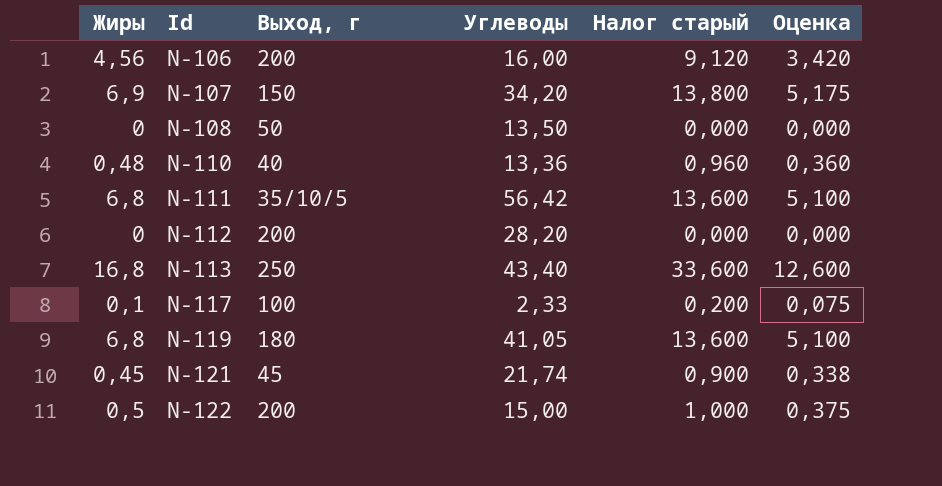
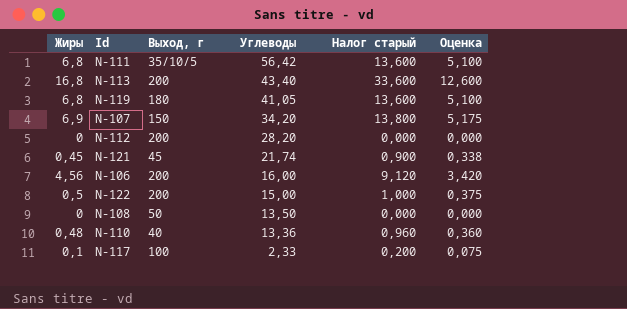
row order: Id ascending -> Углеводы descending
N-113 | Выход, г: 250 -> 200

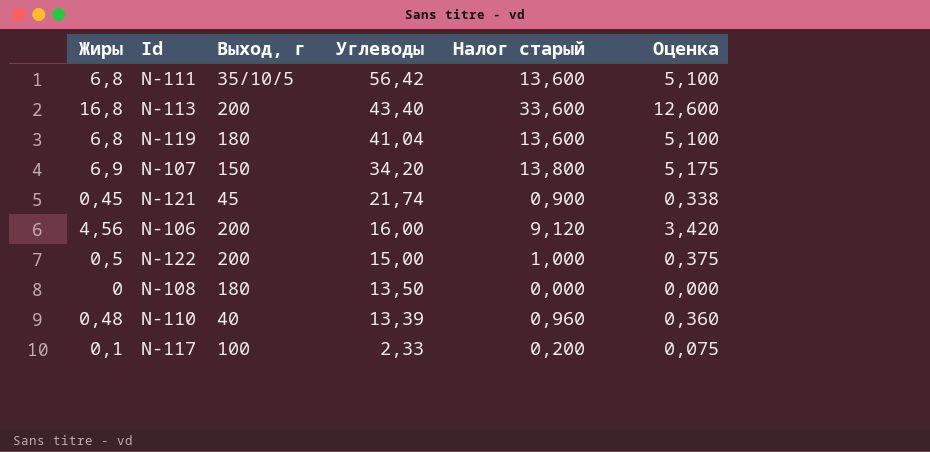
row N-112: 0 | 200 | 28,20 | 0,000 | 0,000 -> none
N-119 | Углеводы: 41,05 -> 41,04
N-108 | Выход, г: 50 -> 180
N-110 | Углеводы: 13,36 -> 13,39

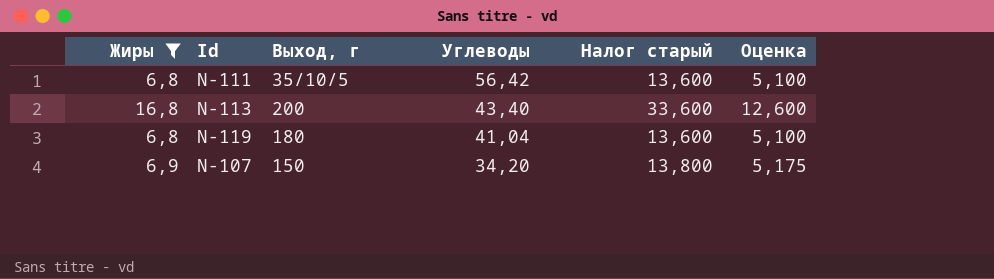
filter: none -> Жиры >= 6,8

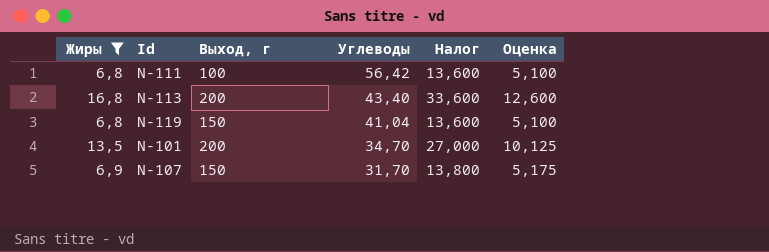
column name: Налог старый -> Налог
N-111 | Выход, г: 35/10/5 -> 100
N-119 | Выход, г: 180 -> 150
row N-101: none -> 13,5 | 200 | 34,70 | 27,000 | 10,125
N-107 | Углеводы: 34,20 -> 31,70

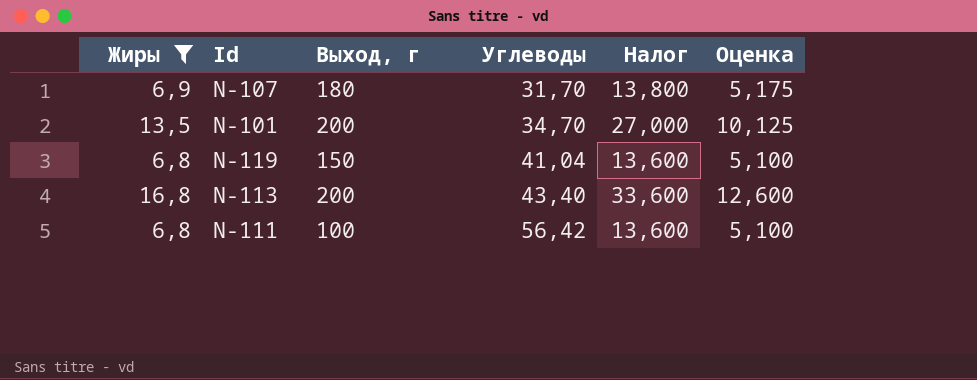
row order: Углеводы descending -> Углеводы ascending
N-107 | Выход, г: 150 -> 180

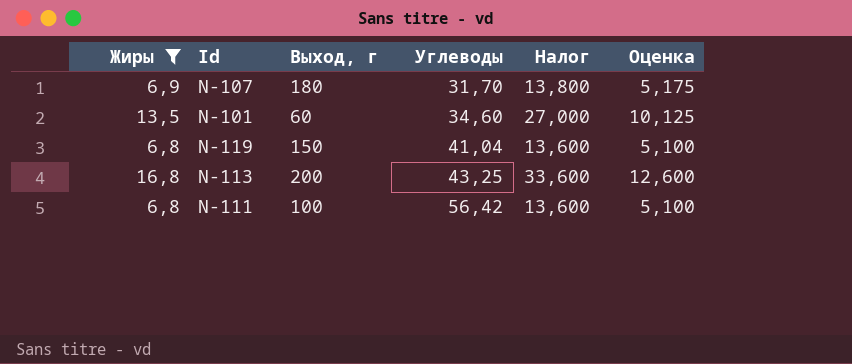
N-101 | Выход, г: 200 -> 60
N-101 | Углеводы: 34,70 -> 34,60
N-113 | Углеводы: 43,40 -> 43,25

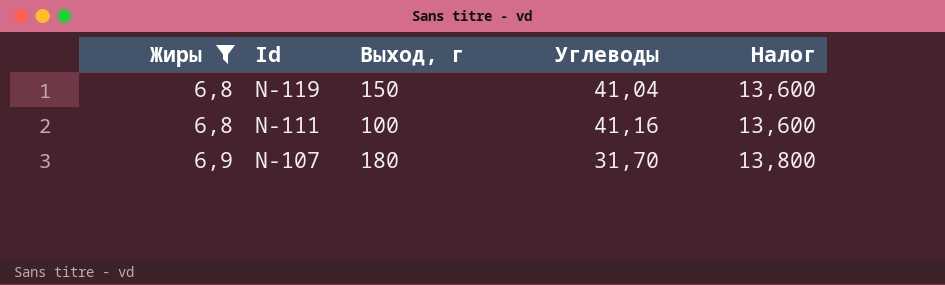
row order: Углеводы ascending -> Жиры ascending
column Оценка | formula: [Жиры] * 0,75 -> none
row N-101: 13,5 | 60 | 34,60 | 27,000 | 10,125 -> none
row N-113: 16,8 | 200 | 43,25 | 33,600 | 12,600 -> none
N-111 | Углеводы: 56,42 -> 41,16

